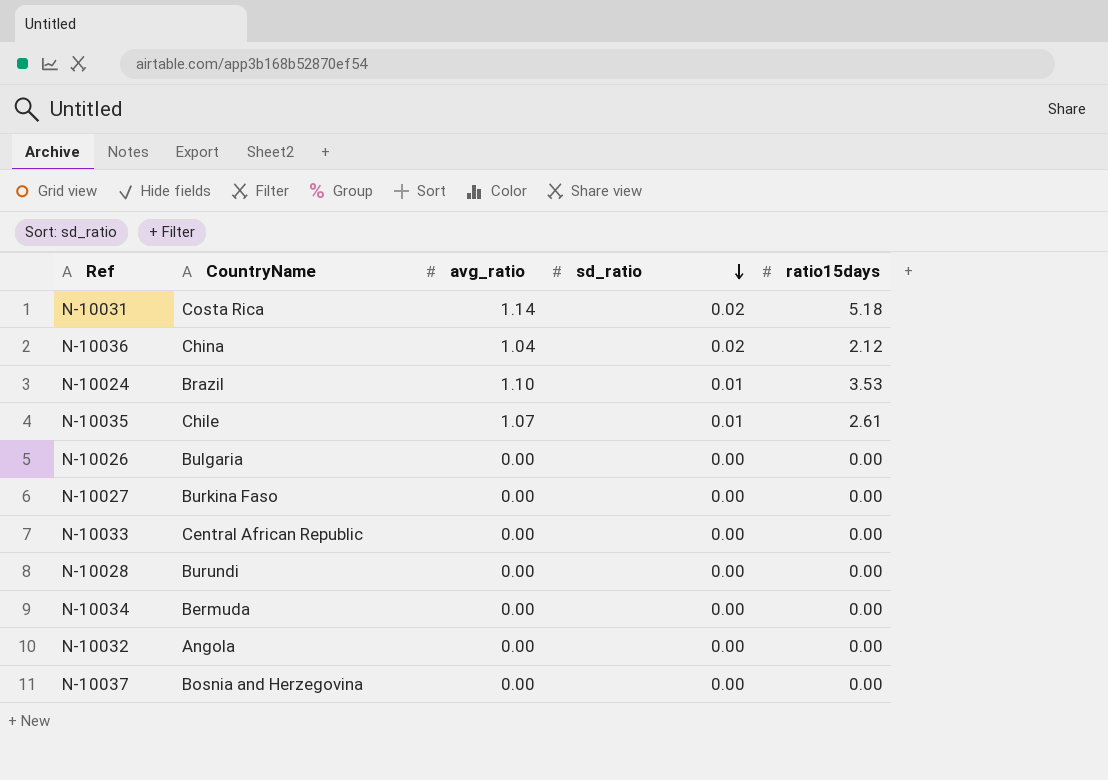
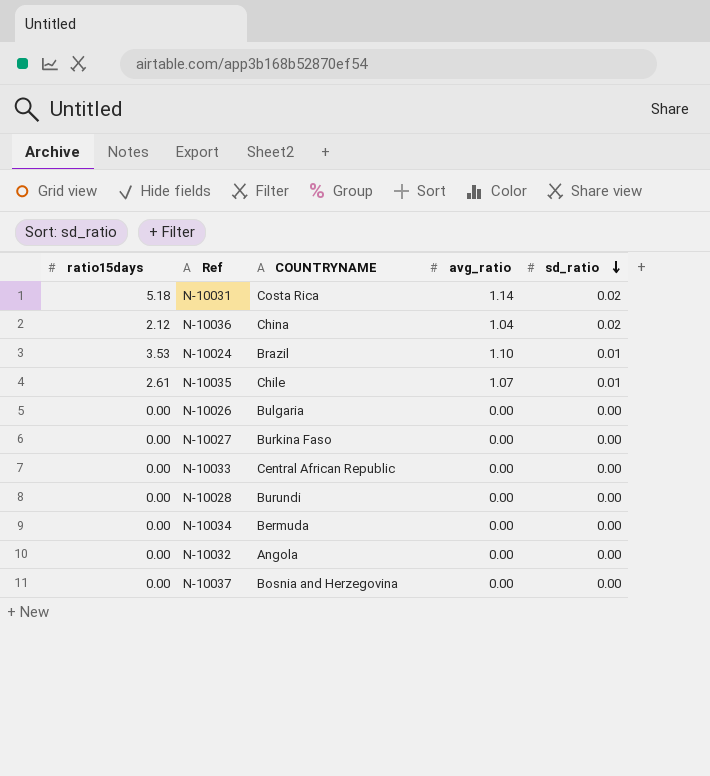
column ratio15days | position: 5 -> 1
column name: CountryName -> COUNTRYNAME

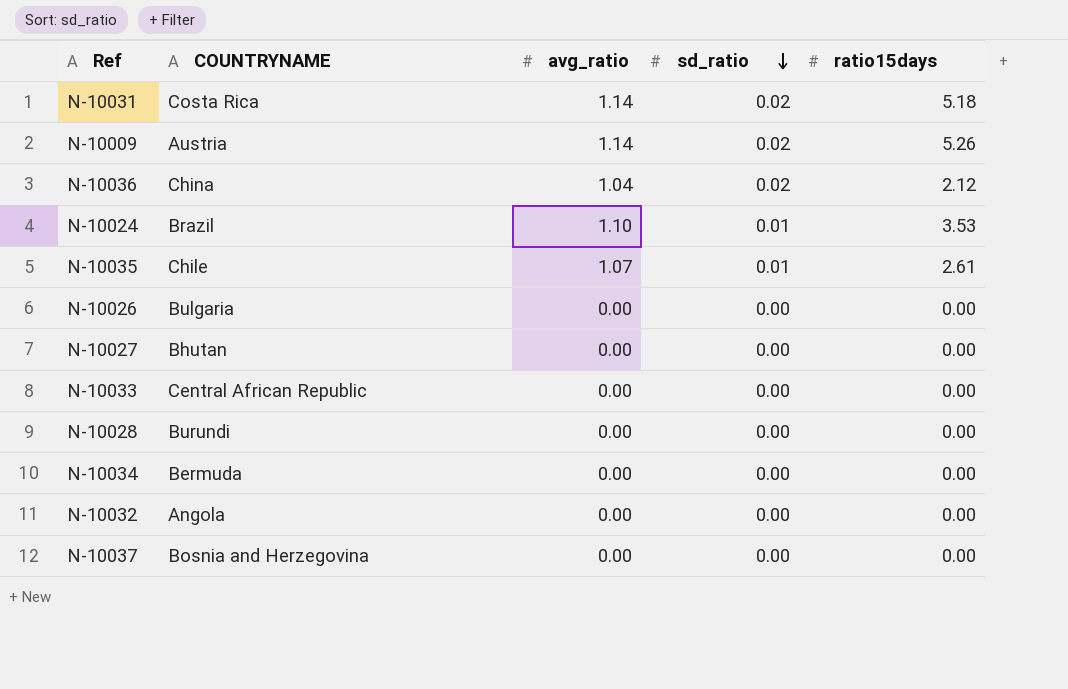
column ratio15days | position: 1 -> 5
row N-10009: none -> Austria | 1.14 | 0.02 | 5.26
N-10027 | COUNTRYNAME: Burkina Faso -> Bhutan

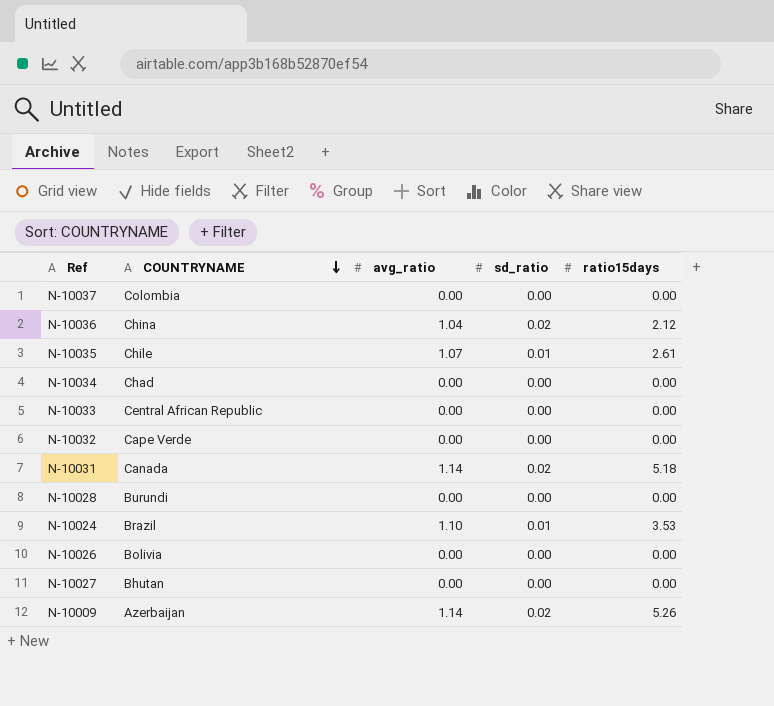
row order: sd_ratio descending -> COUNTRYNAME descending
N-10037 | COUNTRYNAME: Bosnia and Herzegovina -> Colombia
N-10034 | COUNTRYNAME: Bermuda -> Chad
N-10032 | COUNTRYNAME: Angola -> Cape Verde
N-10031 | COUNTRYNAME: Costa Rica -> Canada
N-10026 | COUNTRYNAME: Bulgaria -> Bolivia
N-10009 | COUNTRYNAME: Austria -> Azerbaijan

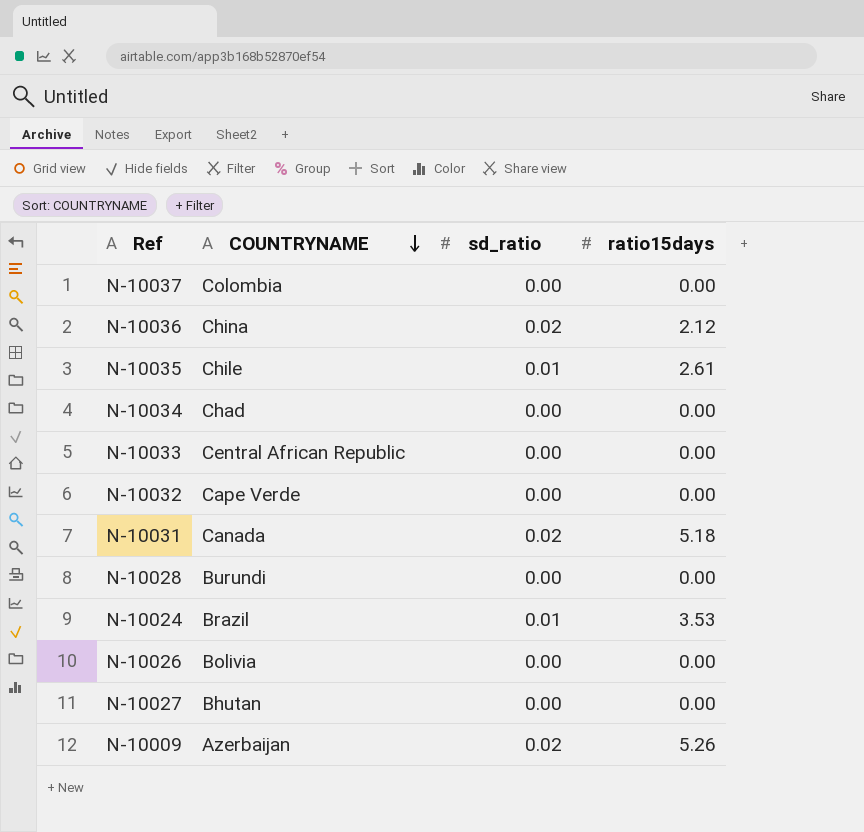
column avg_ratio | position: 3 -> none

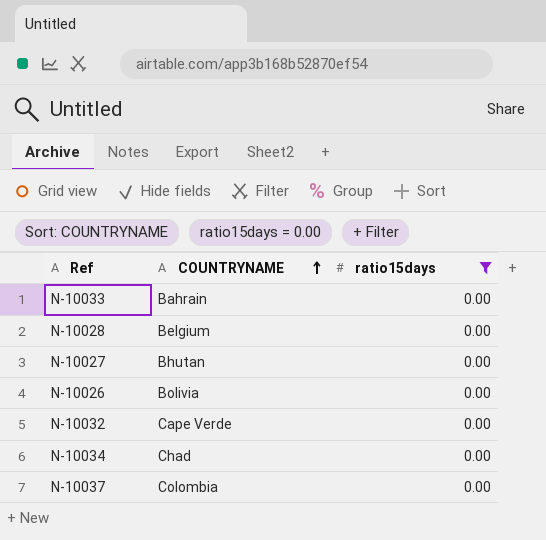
filter: none -> ratio15days = 0.00
row order: COUNTRYNAME descending -> COUNTRYNAME ascending
column sd_ratio | position: 3 -> none
N-10033 | COUNTRYNAME: Central African Republic -> Bahrain
N-10028 | COUNTRYNAME: Burundi -> Belgium

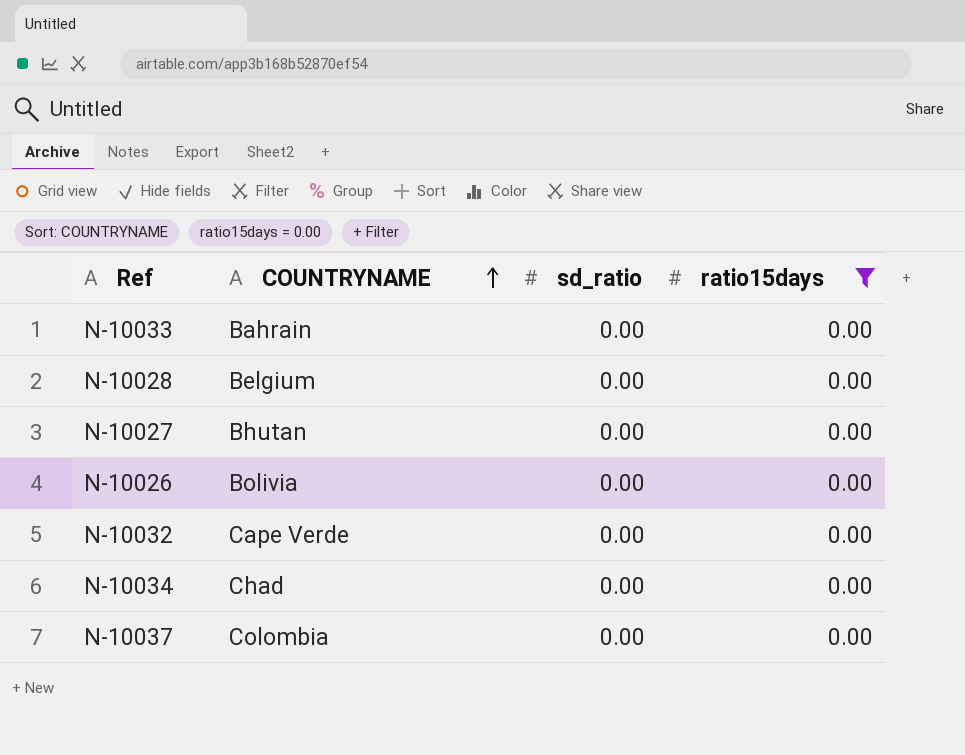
column sd_ratio | position: none -> 3

